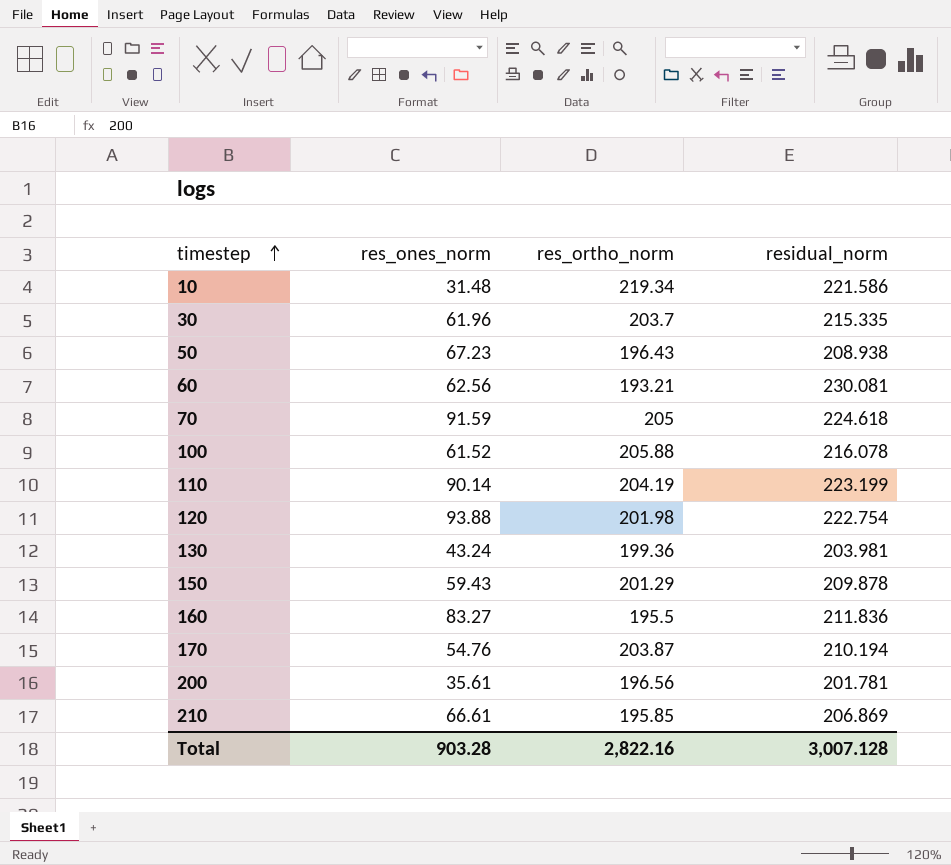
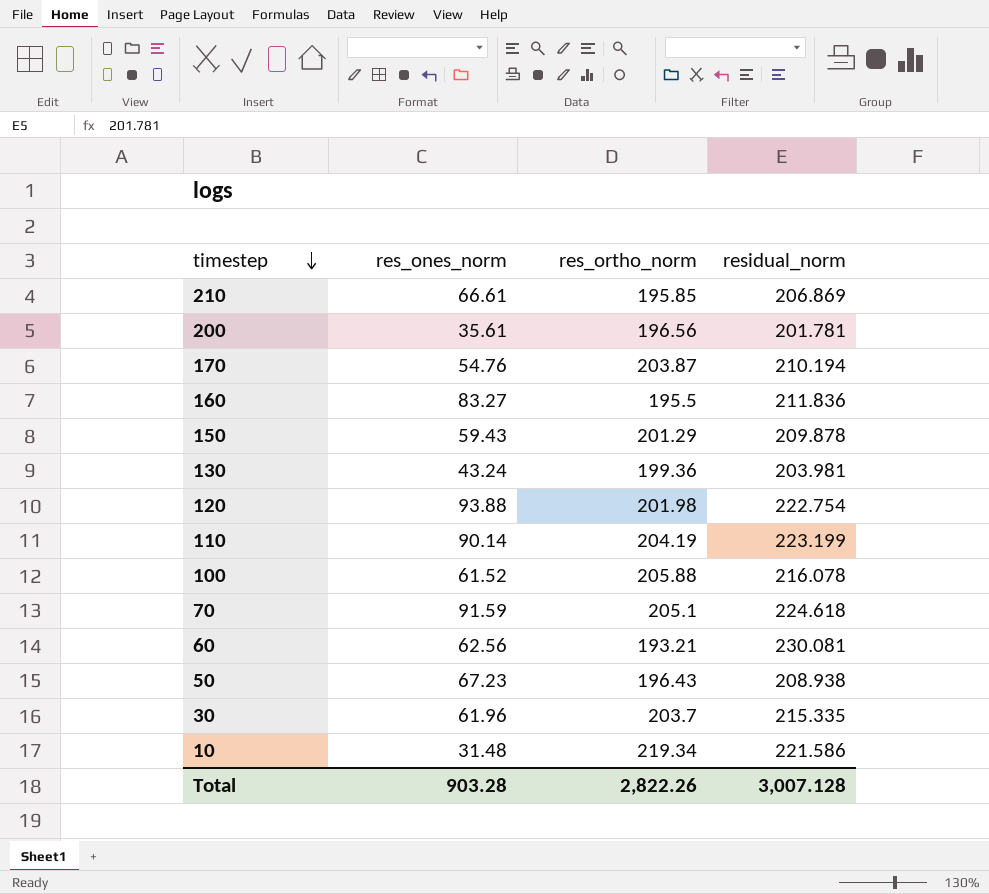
row order: timestep ascending -> timestep descending
70 | res_ortho_norm: 205 -> 205.1
Total | res_ortho_norm: 2,822.16 -> 2,822.26

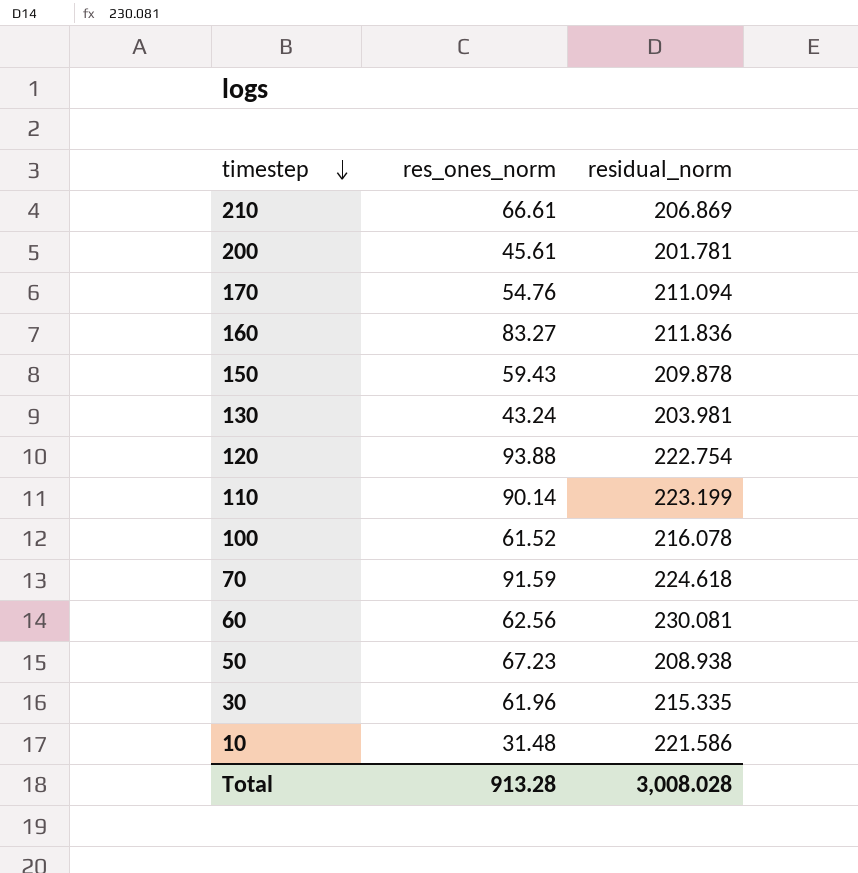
column res_ortho_norm | position: 3 -> none
200 | res_ones_norm: 35.61 -> 45.61
170 | residual_norm: 210.194 -> 211.094
Total | res_ones_norm: 903.28 -> 913.28
Total | residual_norm: 3,007.128 -> 3,008.028

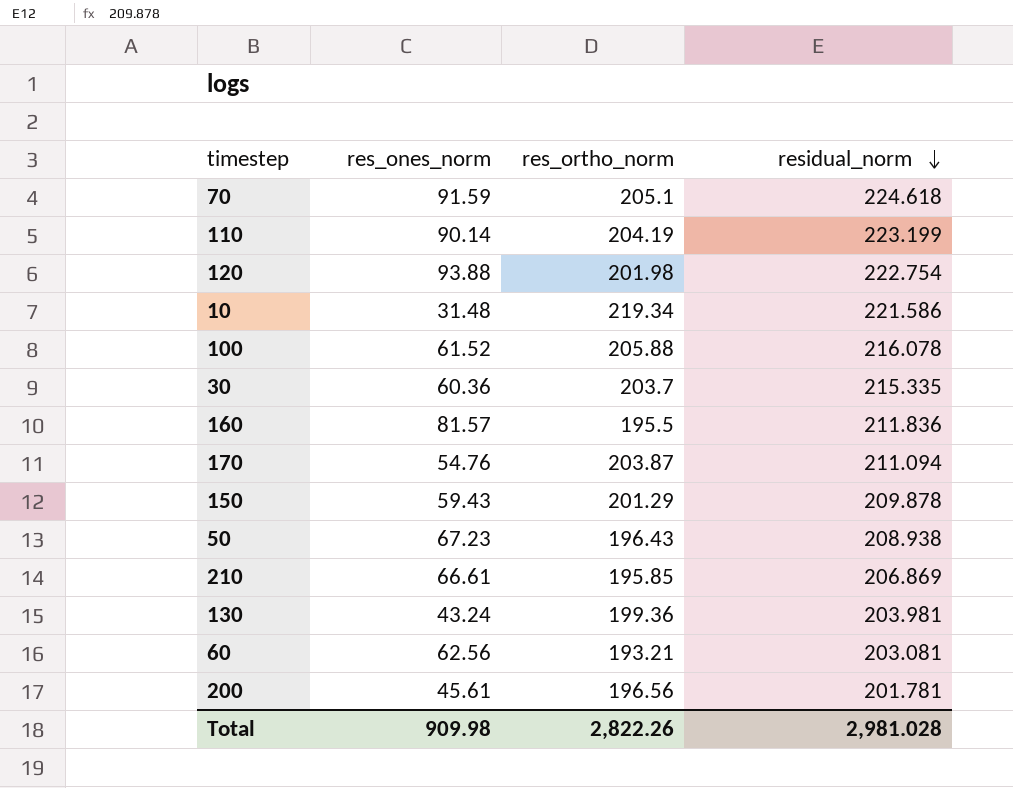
row order: timestep descending -> residual_norm descending
column res_ortho_norm | position: none -> 3
30 | res_ones_norm: 61.96 -> 60.36
160 | res_ones_norm: 83.27 -> 81.57
60 | residual_norm: 230.081 -> 203.081
Total | res_ones_norm: 913.28 -> 909.98
Total | residual_norm: 3,008.028 -> 2,981.028

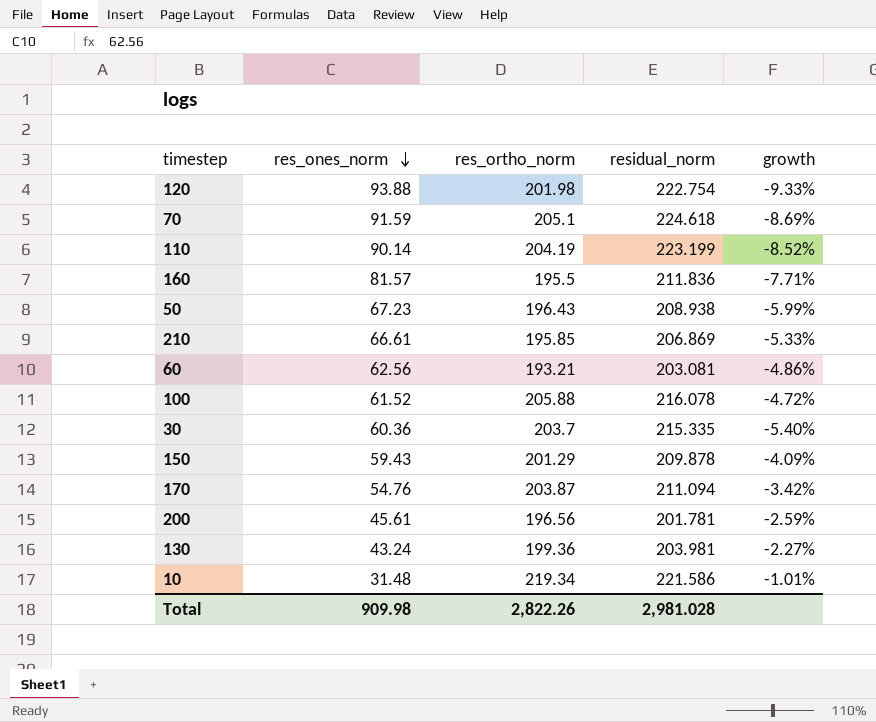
row order: residual_norm descending -> res_ones_norm descending
column growth | formula: none -> ([res_ortho_norm] - [residual_norm]) / [residual_norm]

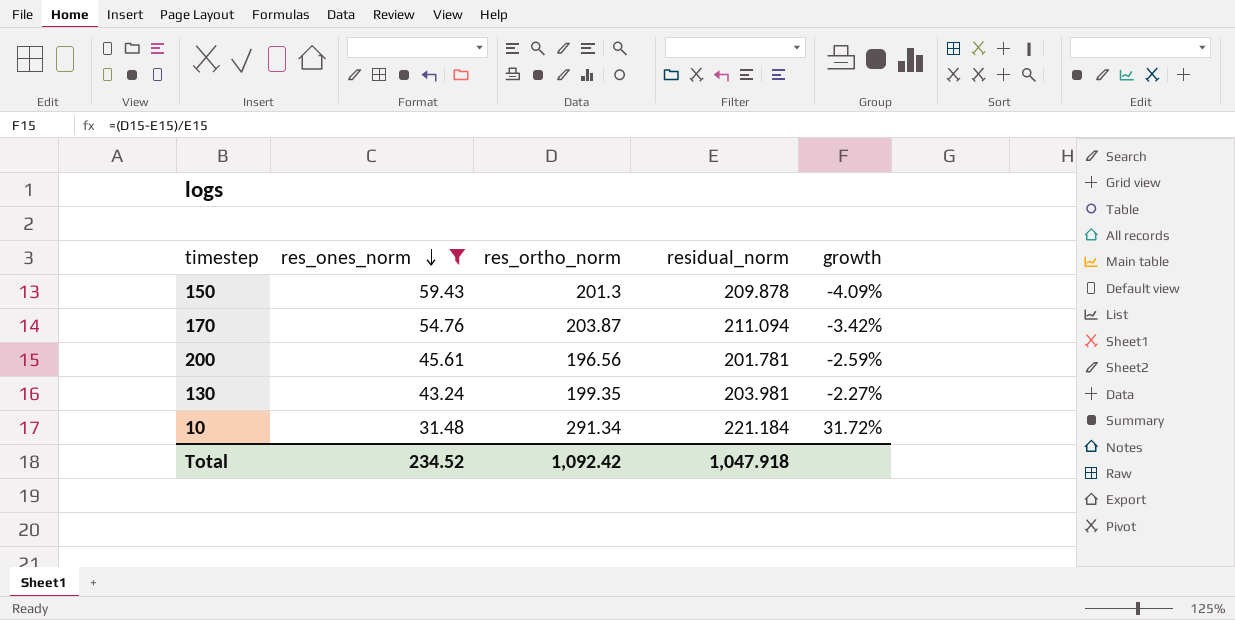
filter: none -> res_ones_norm <= 59.43
150 | res_ortho_norm: 201.29 -> 201.3
130 | res_ortho_norm: 199.36 -> 199.35
10 | res_ortho_norm: 219.34 -> 291.34
10 | residual_norm: 221.586 -> 221.184
10 | growth: -1.01% -> 31.72%
Total | res_ones_norm: 909.98 -> 234.52
Total | res_ortho_norm: 2,822.26 -> 1,092.42
Total | residual_norm: 2,981.028 -> 1,047.918

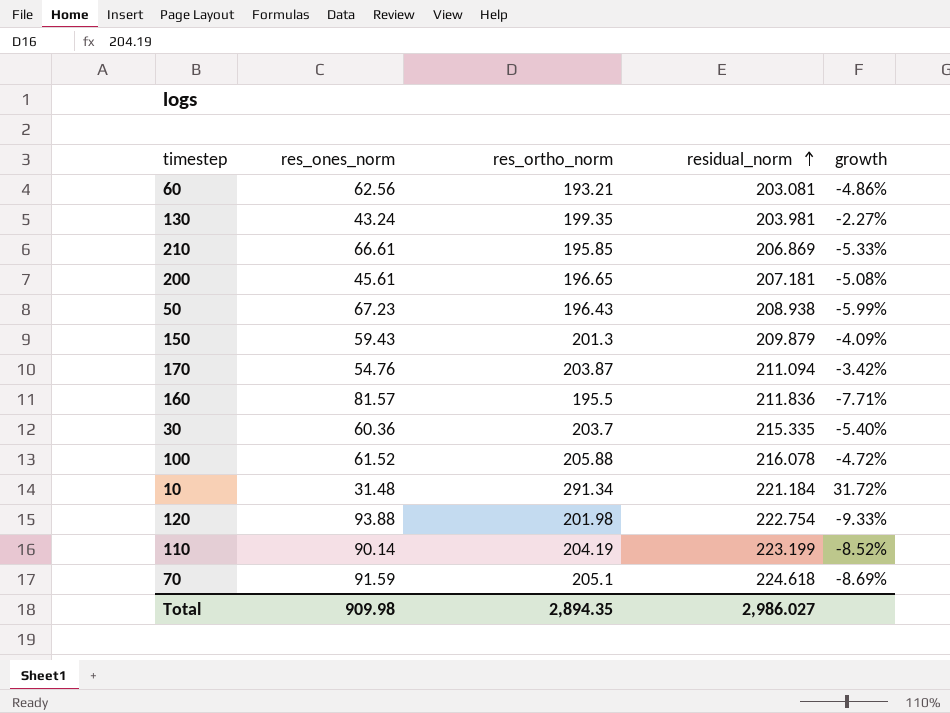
filter: res_ones_norm <= 59.43 -> none
row order: res_ones_norm descending -> residual_norm ascending
200 | res_ortho_norm: 196.56 -> 196.65
200 | residual_norm: 201.781 -> 207.181
200 | growth: -2.59% -> -5.08%
150 | residual_norm: 209.878 -> 209.879
Total | res_ones_norm: 234.52 -> 909.98
Total | res_ortho_norm: 1,092.42 -> 2,894.35
Total | residual_norm: 1,047.918 -> 2,986.027

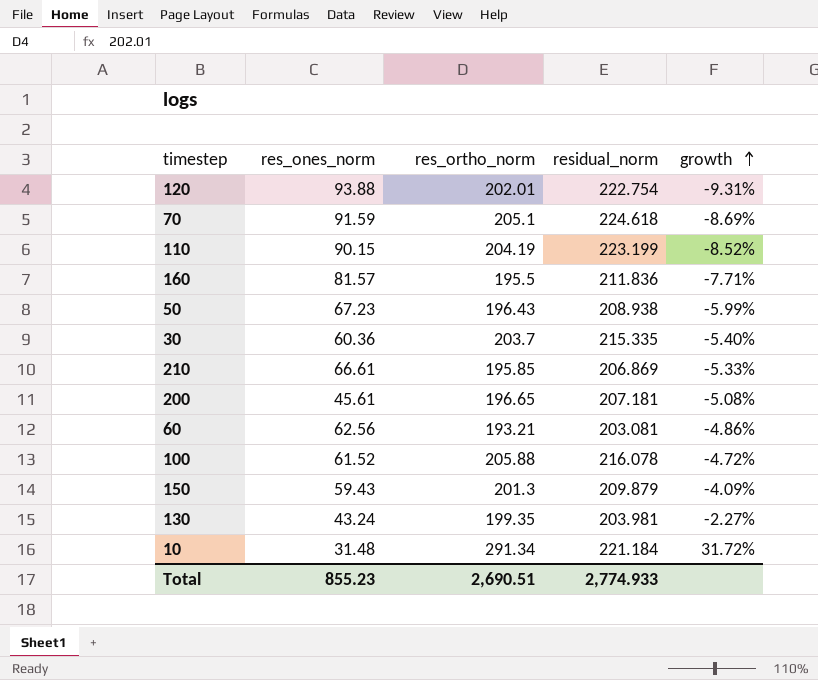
row order: residual_norm ascending -> growth ascending
row 170: 54.76 | 203.87 | 211.094 | -3.42% -> none
120 | res_ortho_norm: 201.98 -> 202.01
120 | growth: -9.33% -> -9.31%
110 | res_ones_norm: 90.14 -> 90.15
Total | res_ones_norm: 909.98 -> 855.23
Total | res_ortho_norm: 2,894.35 -> 2,690.51
Total | residual_norm: 2,986.027 -> 2,774.933

